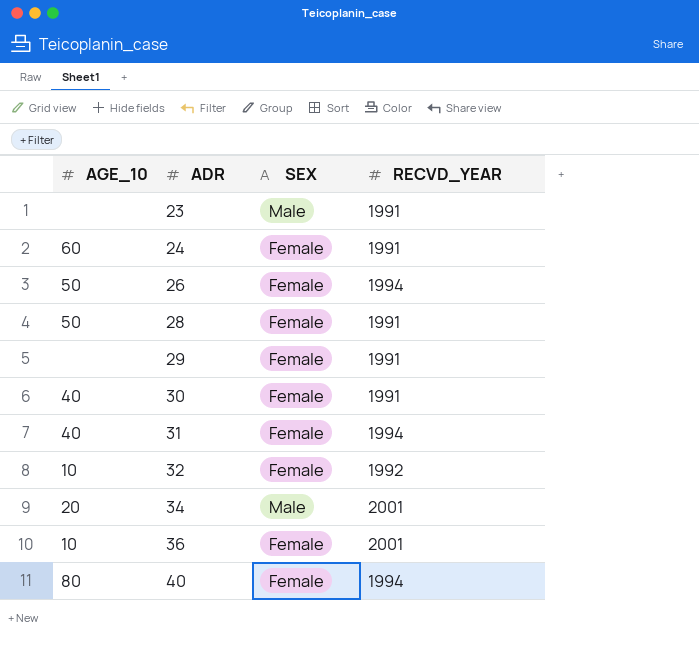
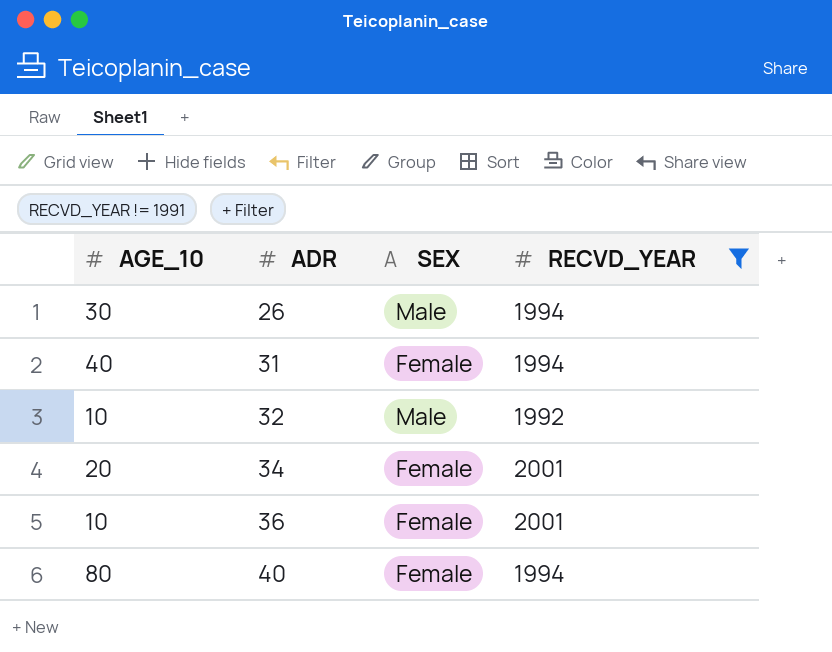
filter: none -> RECVD_YEAR != 1991
26 | AGE_10: 50 -> 30
26 | SEX: Female -> Male
32 | SEX: Female -> Male
34 | SEX: Male -> Female

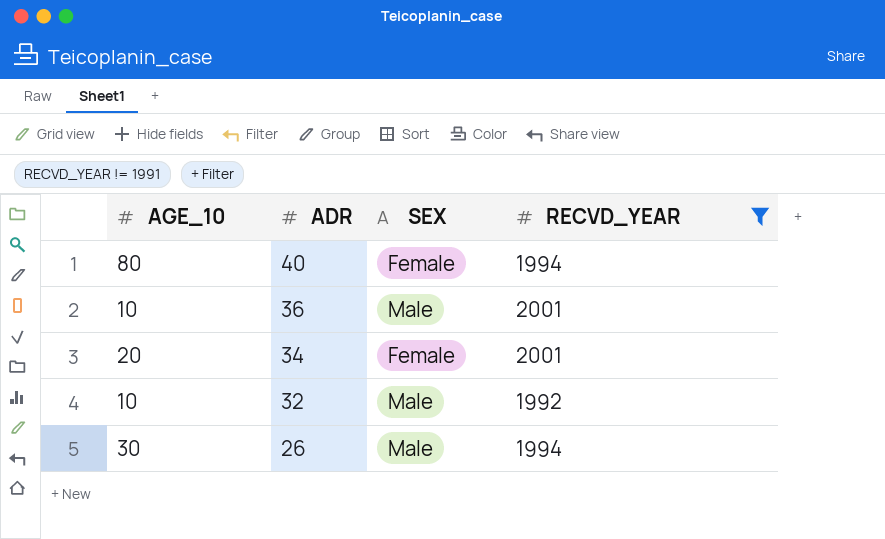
row order: ADR ascending -> ADR descending
row 31: 40 | Female | 1994 -> none
36 | SEX: Female -> Male

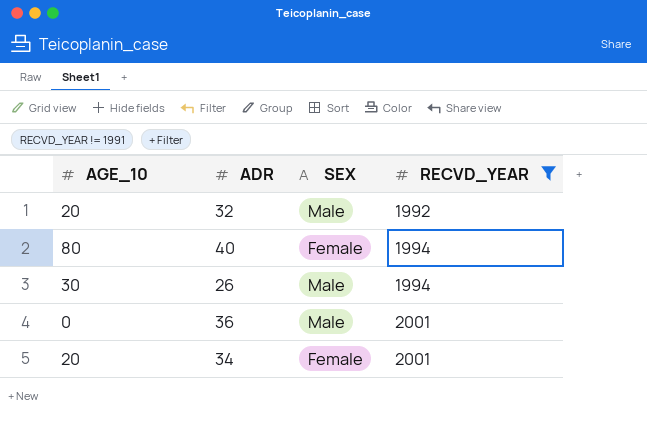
row order: ADR descending -> RECVD_YEAR ascending
32 | AGE_10: 10 -> 20
36 | AGE_10: 10 -> 0

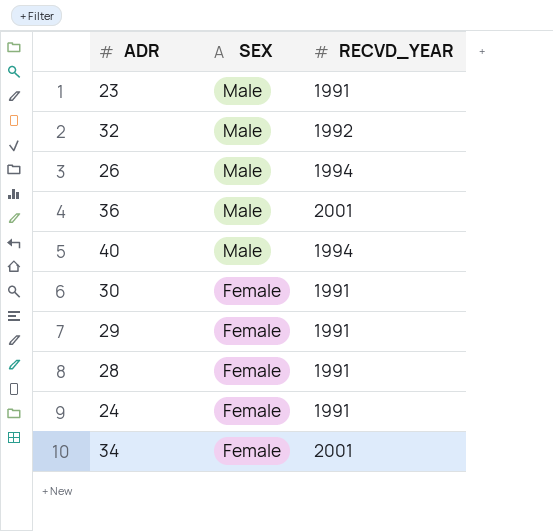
filter: RECVD_YEAR != 1991 -> none
row order: RECVD_YEAR ascending -> SEX descending
column AGE_10 | position: 1 -> none
40 | SEX: Female -> Male

